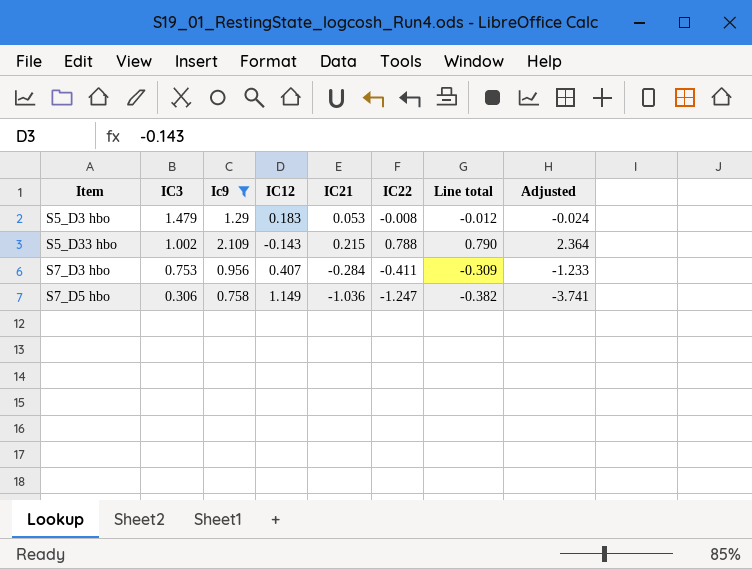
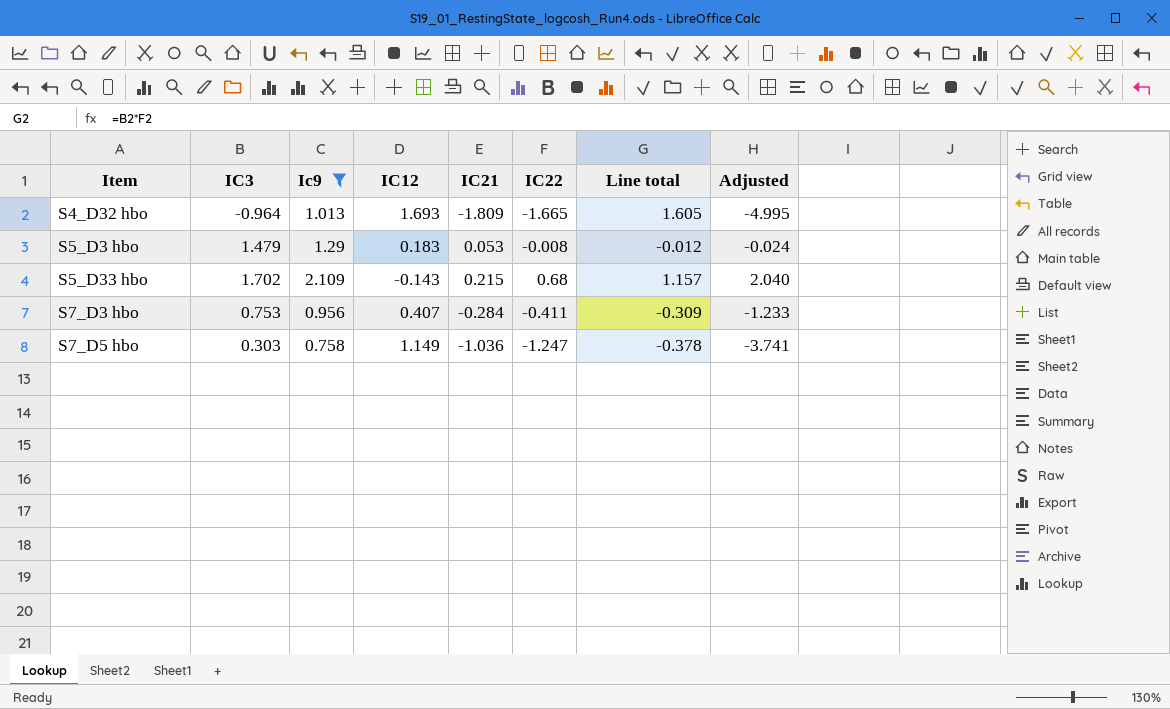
row S4_D32 hbo: none -> -0.964 | 1.013 | 1.693 | -1.809 | -1.665 | 1.605 | -4.995
S5_D33 hbo | IC3: 1.002 -> 1.702
S5_D33 hbo | IC22: 0.788 -> 0.68
S5_D33 hbo | Line total: 0.790 -> 1.157
S5_D33 hbo | Adjusted: 2.364 -> 2.040
S7_D5 hbo | IC3: 0.306 -> 0.303
S7_D5 hbo | Line total: -0.382 -> -0.378

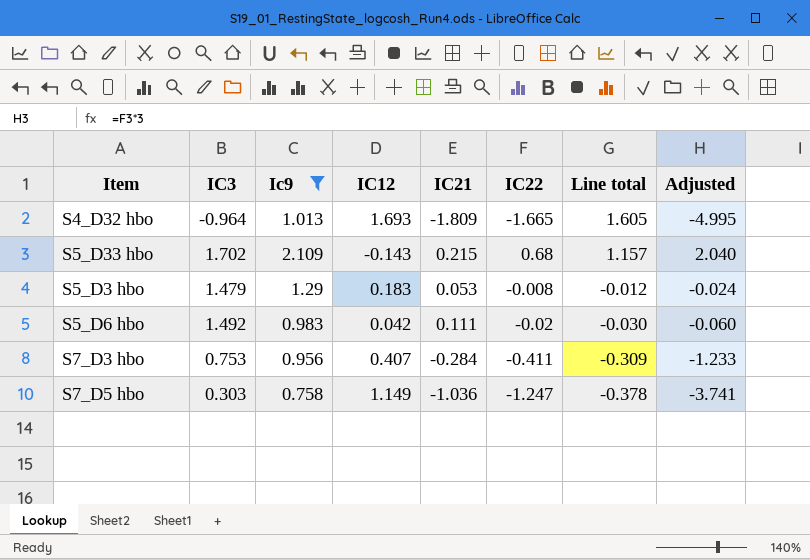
row order: Item ascending -> Line total descending
row S5_D6 hbo: none -> 1.492 | 0.983 | 0.042 | 0.111 | -0.02 | -0.030 | -0.060

